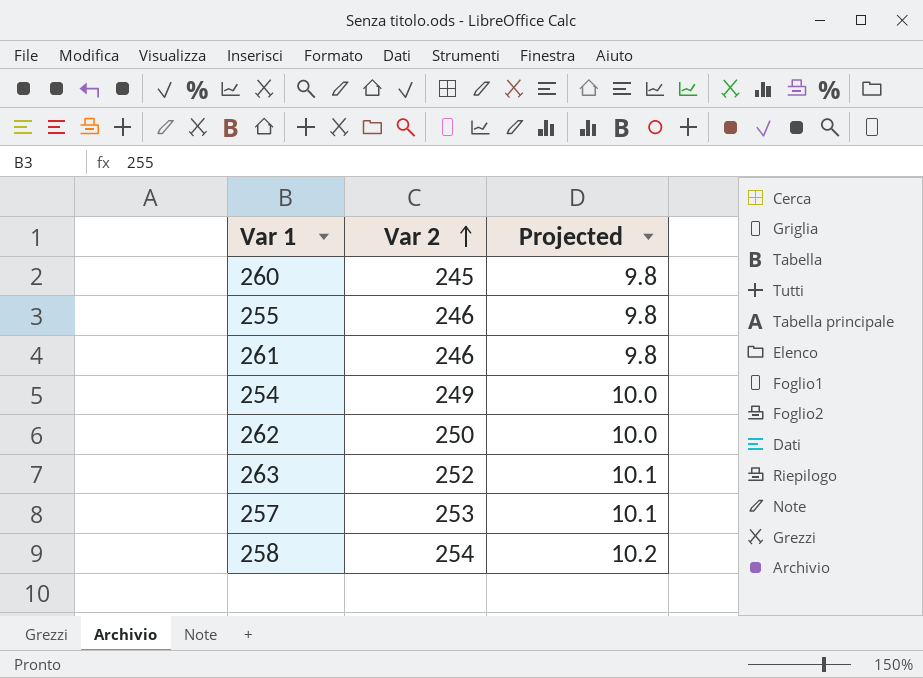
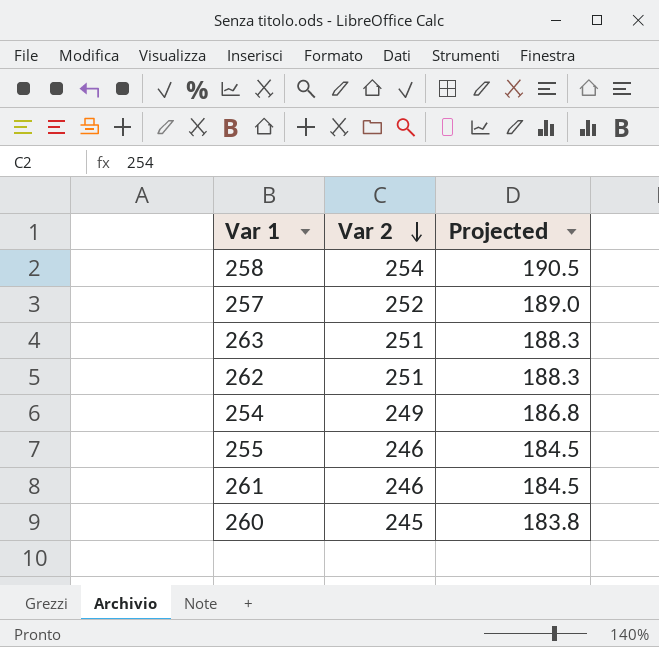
row order: Var 2 ascending -> Var 2 descending
column Projected | formula: [Var 2] * 0.04 -> [Var 2] * 0.75
257 | Var 2: 253 -> 252
263 | Var 2: 252 -> 251
262 | Var 2: 250 -> 251

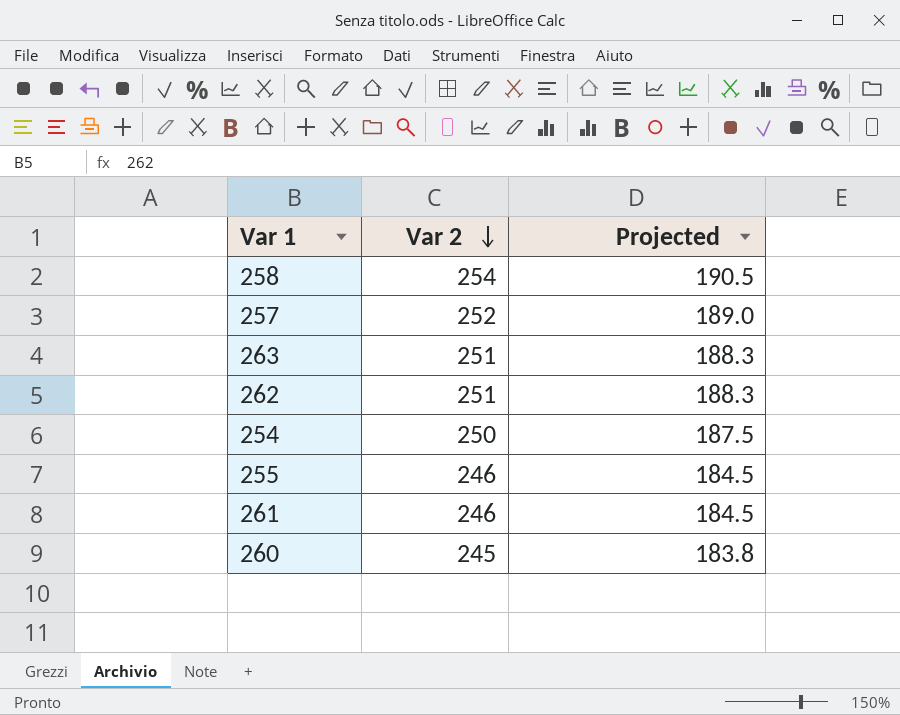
254 | Var 2: 249 -> 250
254 | Projected: 186.8 -> 187.5

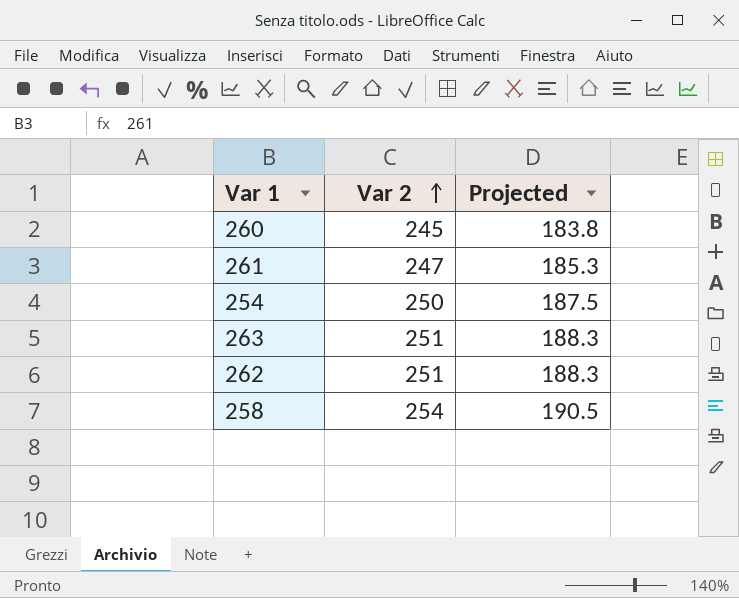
row order: Var 2 descending -> Var 2 ascending
row 257: 252 | 189.0 -> none
row 255: 246 | 184.5 -> none
261 | Var 2: 246 -> 247
261 | Projected: 184.5 -> 185.3

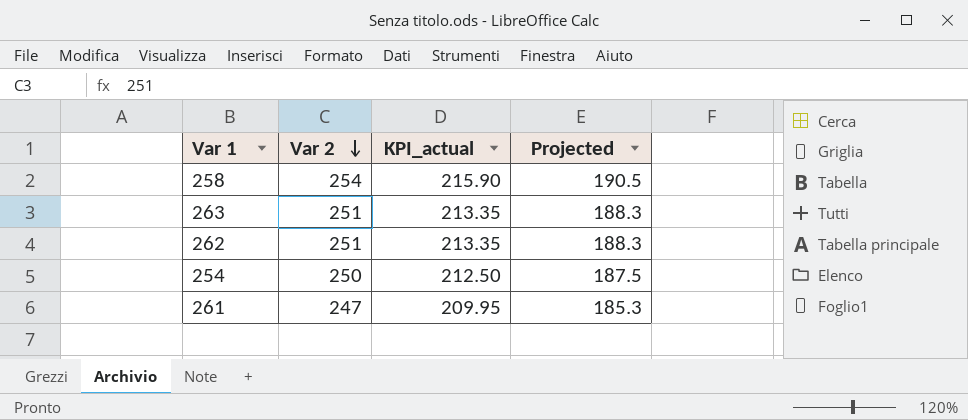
row order: Var 2 ascending -> Var 2 descending
column KPI_actual | formula: none -> [Var 2] * 0.85
row 260: 245 | 183.8 -> none

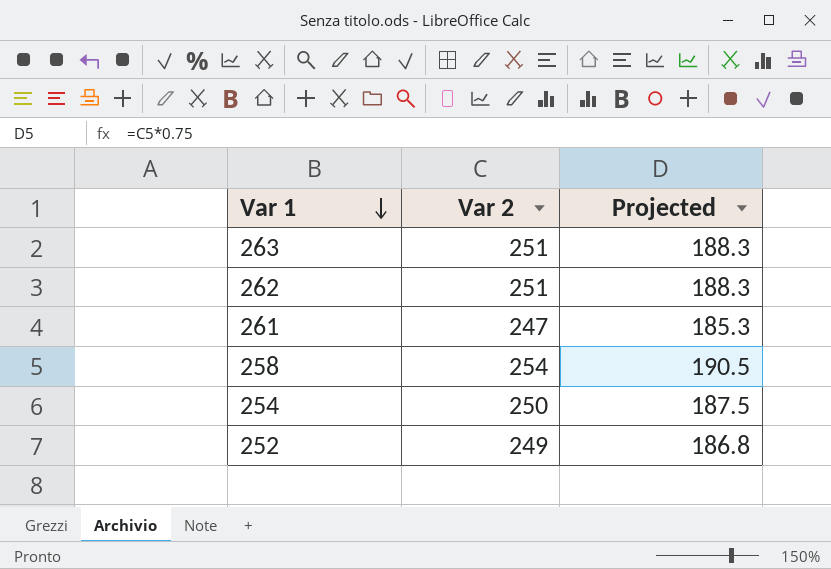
row order: Var 2 descending -> Var 1 descending
column KPI_actual | formula: [Var 2] * 0.85 -> none
row 252: none -> 249 | 186.8

